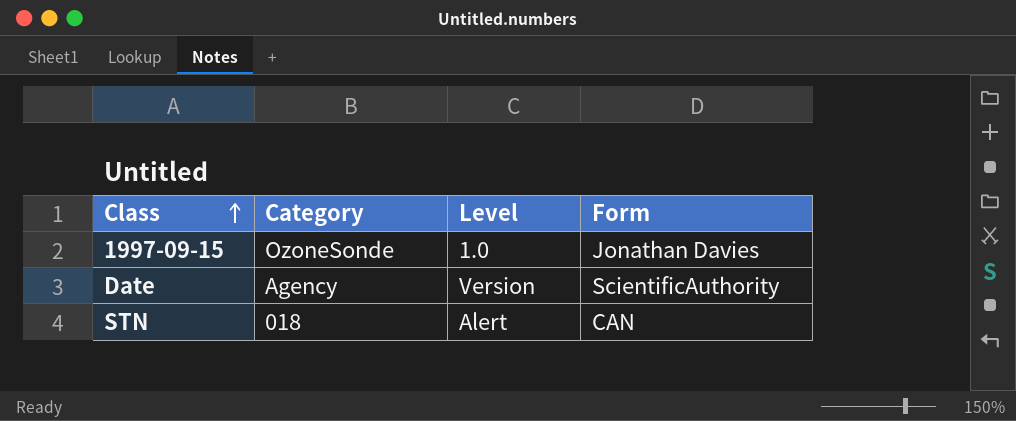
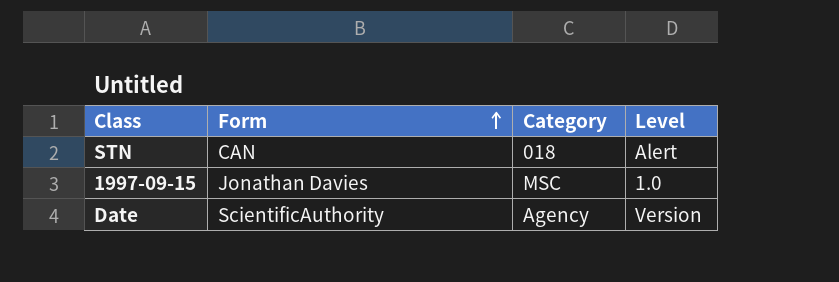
row order: Class ascending -> Form ascending
column Form | position: 4 -> 2
1997-09-15 | Category: OzoneSonde -> MSC

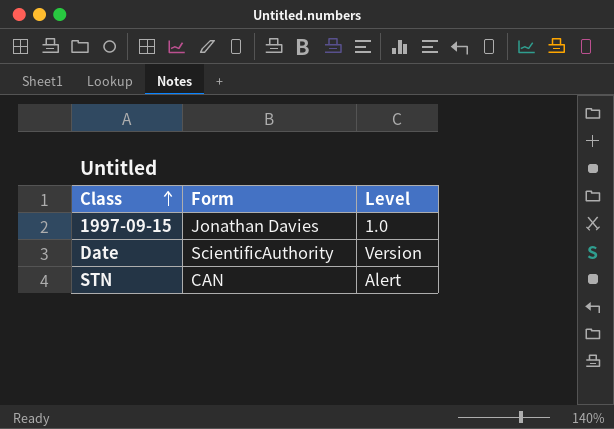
row order: Form ascending -> Class ascending
column Category | position: 3 -> none

